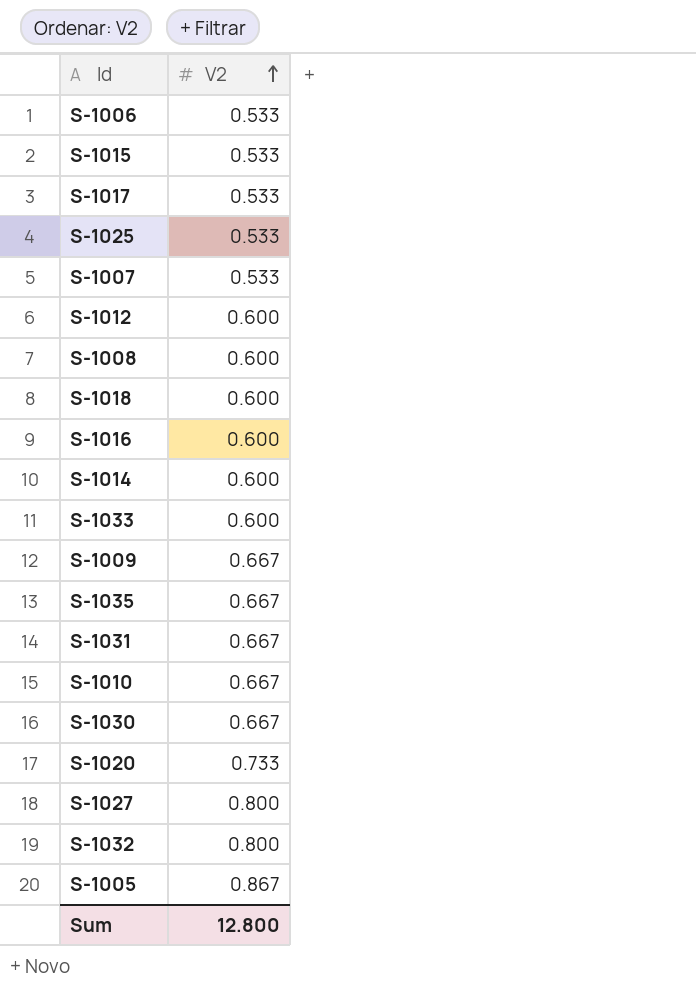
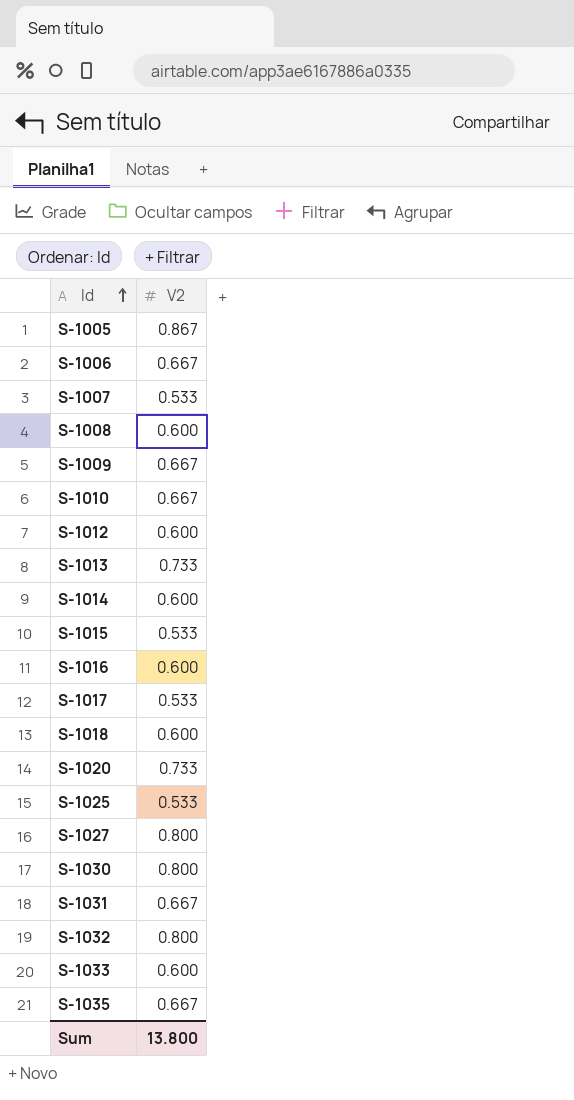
row order: V2 ascending -> Id ascending
S-1006 | V2: 0.533 -> 0.667
row S-1013: none -> 0.733
S-1030 | V2: 0.667 -> 0.800
Sum | V2: 12.800 -> 13.800

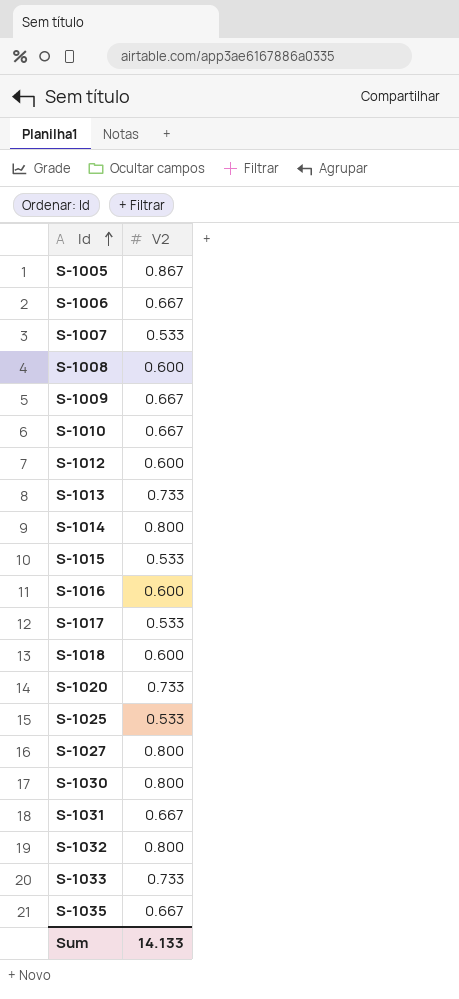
S-1014 | V2: 0.600 -> 0.800
S-1033 | V2: 0.600 -> 0.733
Sum | V2: 13.800 -> 14.133

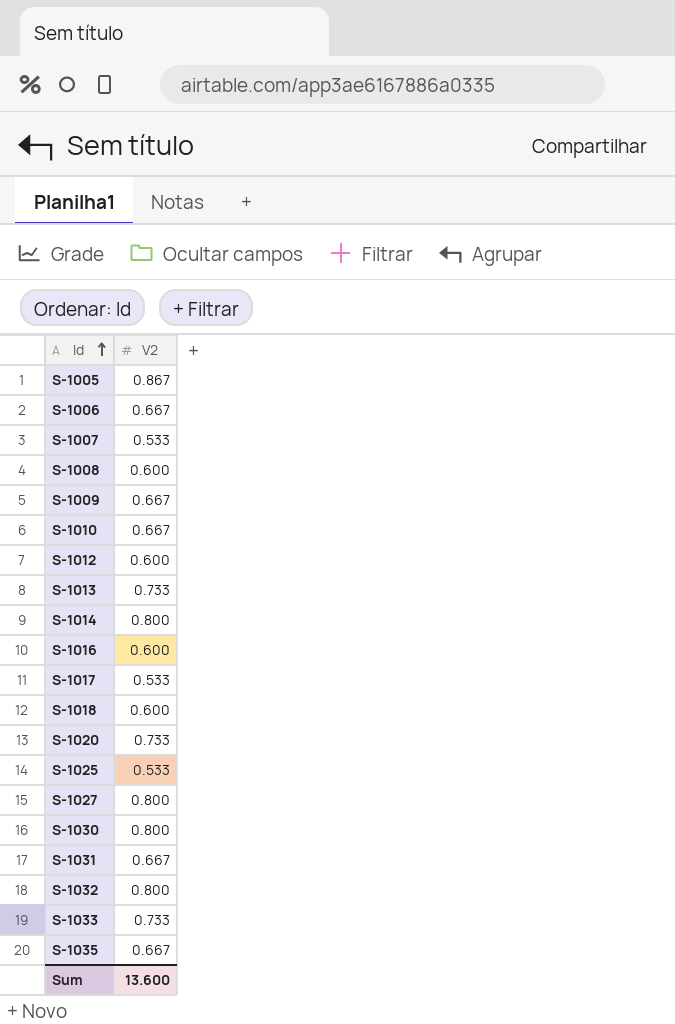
row S-1015: 0.533 -> none
Sum | V2: 14.133 -> 13.600

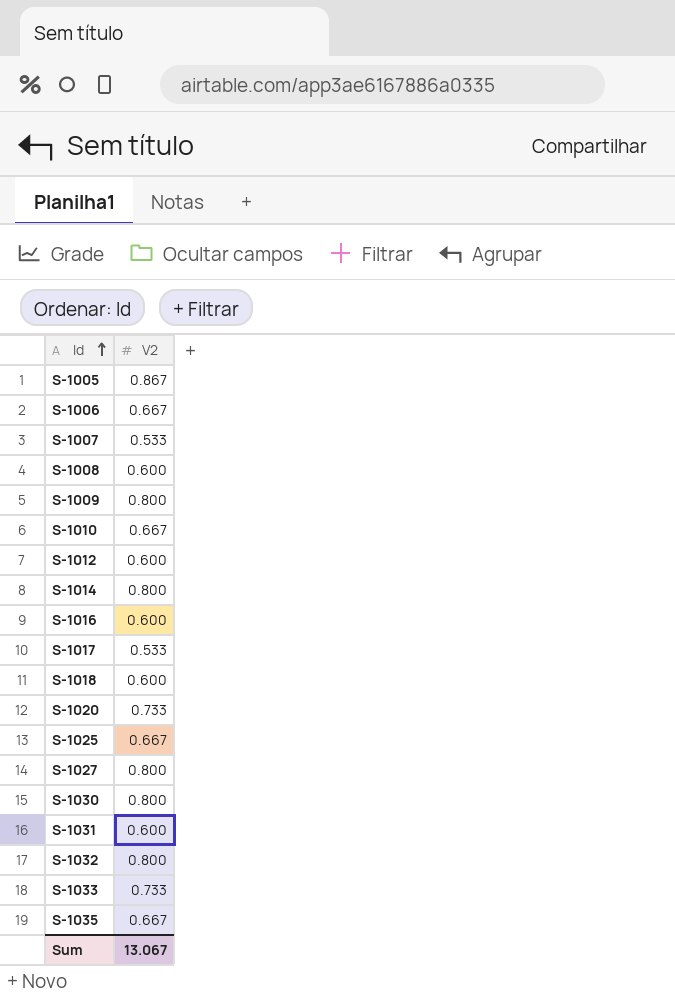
row S-1013: 0.733 -> none
S-1009 | V2: 0.667 -> 0.800
S-1025 | V2: 0.533 -> 0.667
S-1031 | V2: 0.667 -> 0.600
Sum | V2: 13.600 -> 13.067

